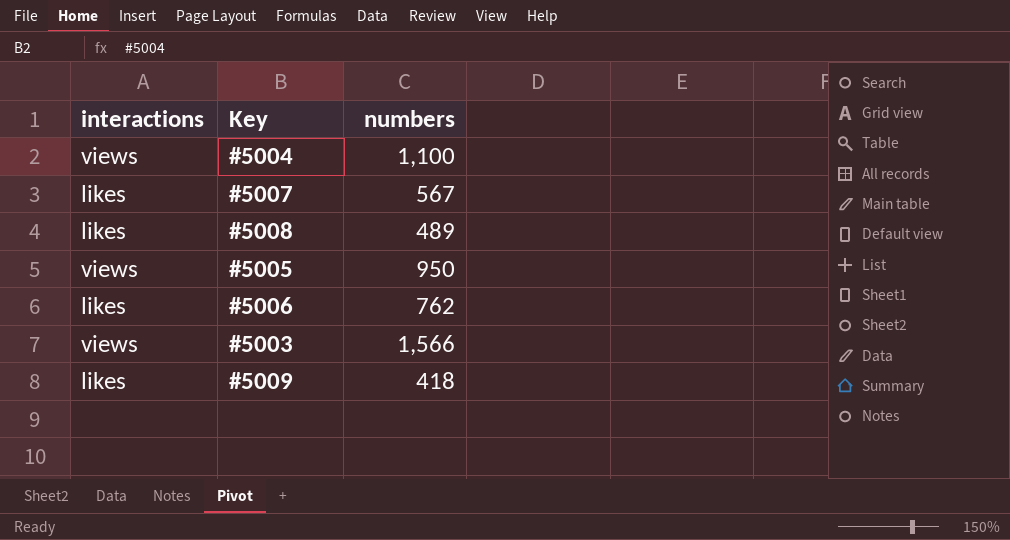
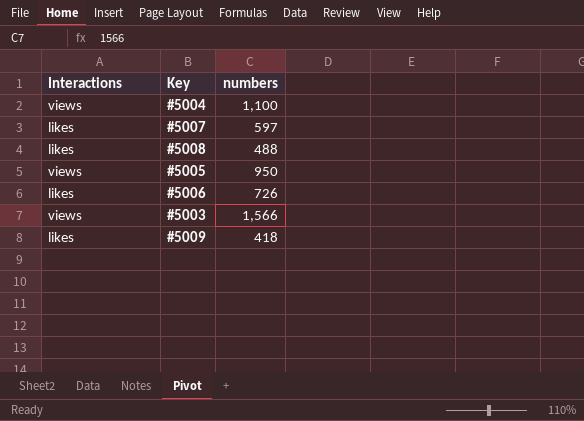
column name: interactions -> Interactions
#5007 | numbers: 567 -> 597
#5008 | numbers: 489 -> 488
#5006 | numbers: 762 -> 726

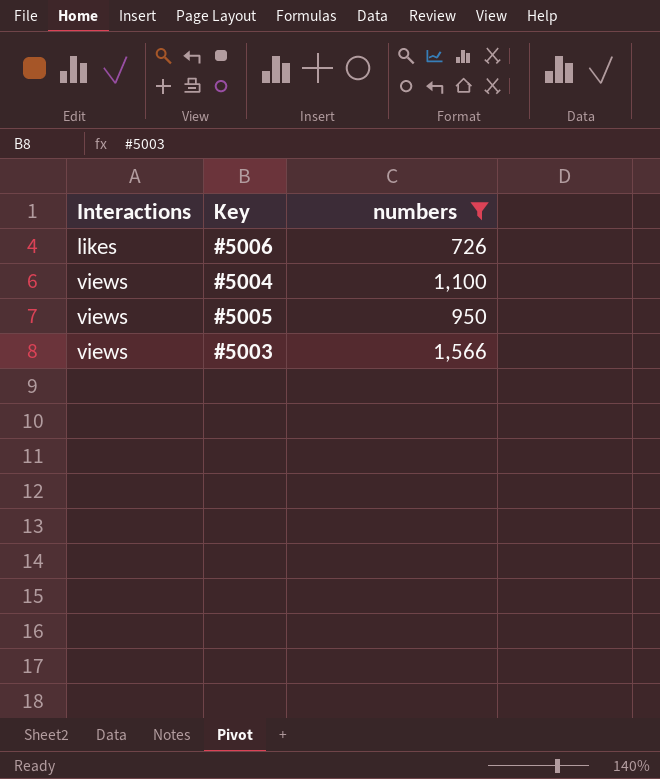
filter: none -> numbers >= 726
row order: none -> Interactions ascending

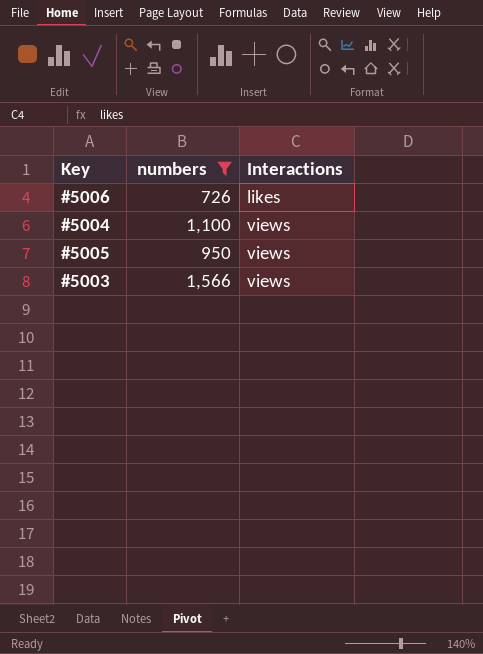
column Interactions | position: 1 -> 3

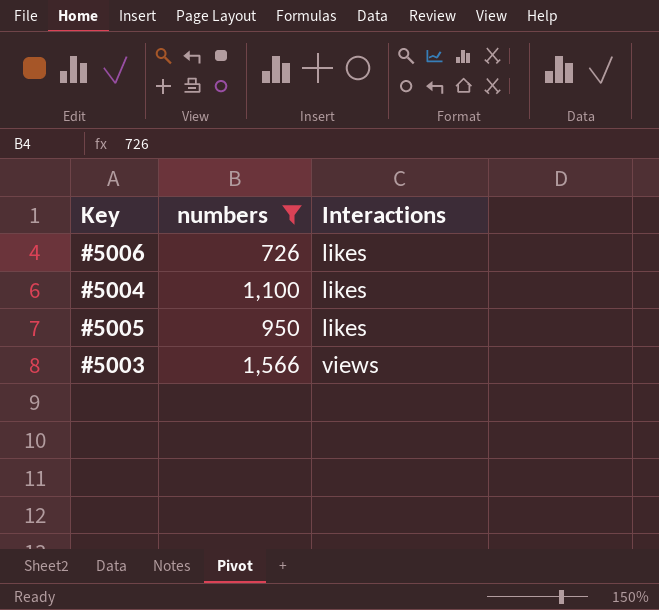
#5004 | Interactions: views -> likes
#5005 | Interactions: views -> likes

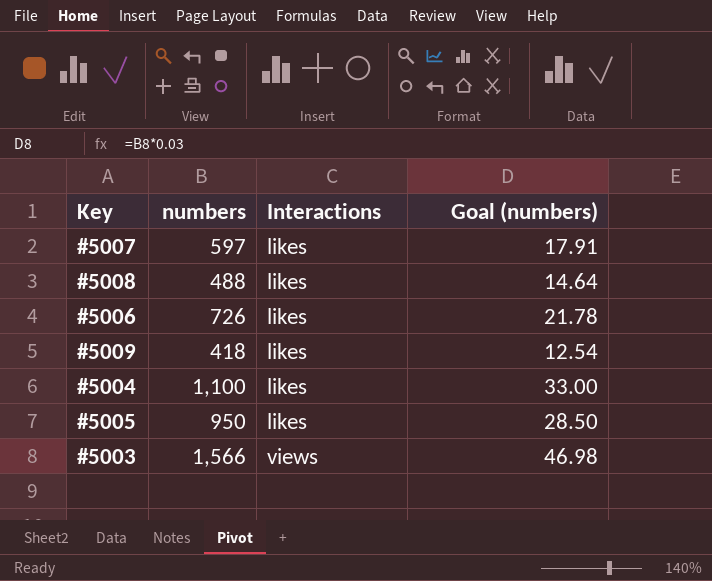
filter: numbers >= 726 -> none
column Goal (numbers) | formula: none -> [numbers] * 0.03

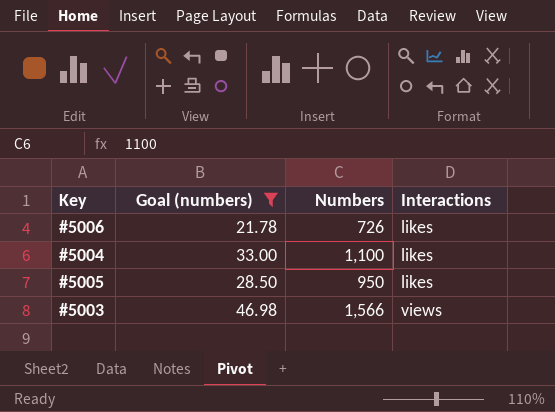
filter: none -> Goal (numbers) >= 21.78
column Goal (numbers) | position: 4 -> 2
column name: numbers -> Numbers

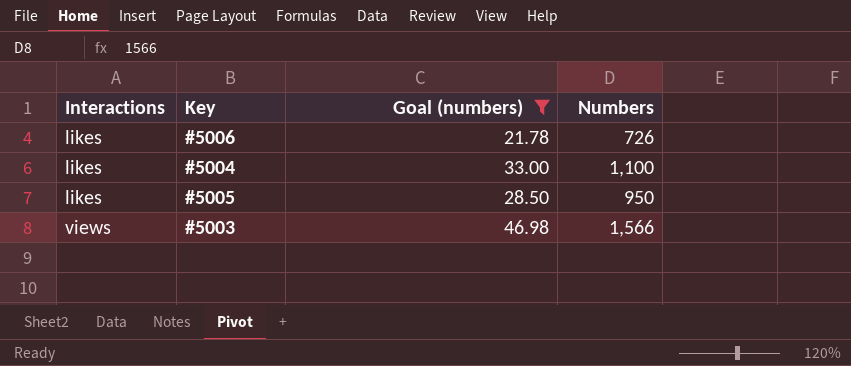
column Interactions | position: 4 -> 1

